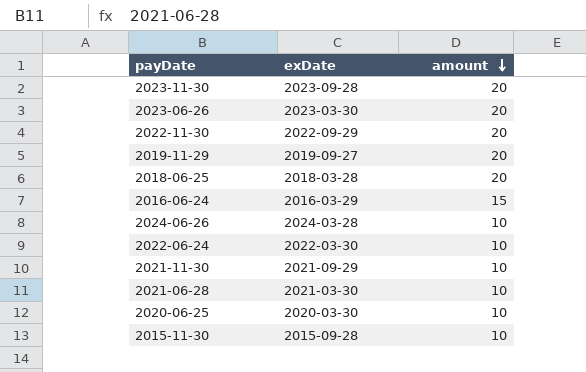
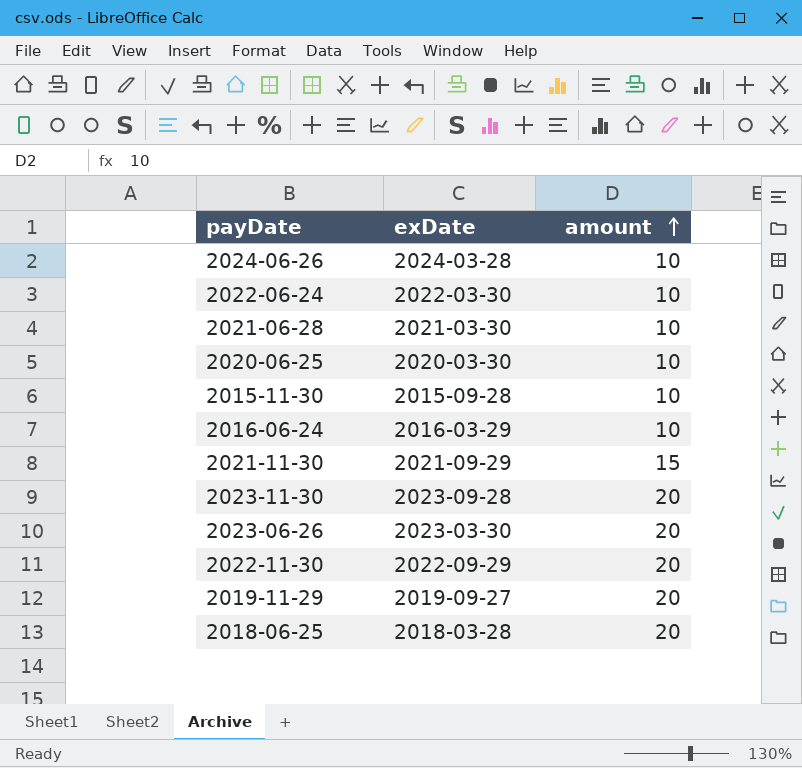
row order: amount descending -> amount ascending
2016-06-24 | amount: 15 -> 10
2021-11-30 | amount: 10 -> 15

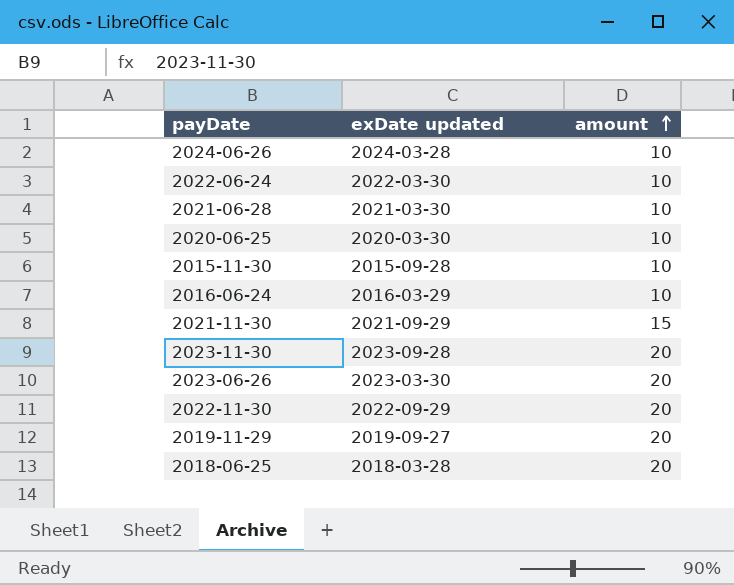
column name: exDate -> exDate updated

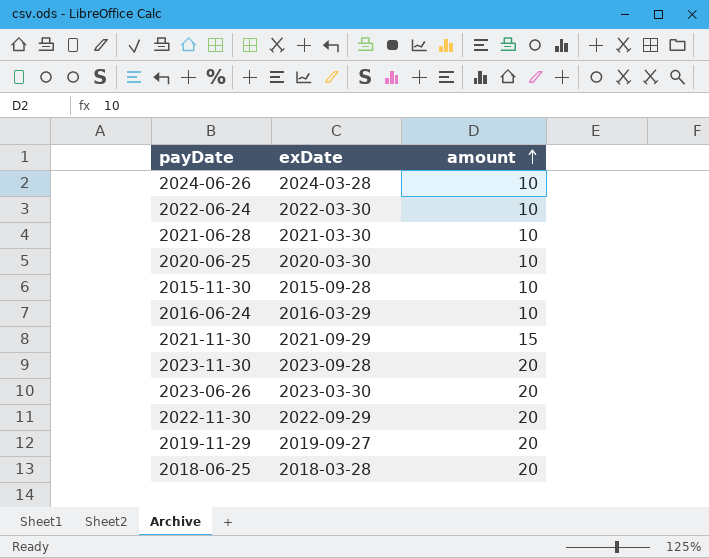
column name: exDate updated -> exDate

